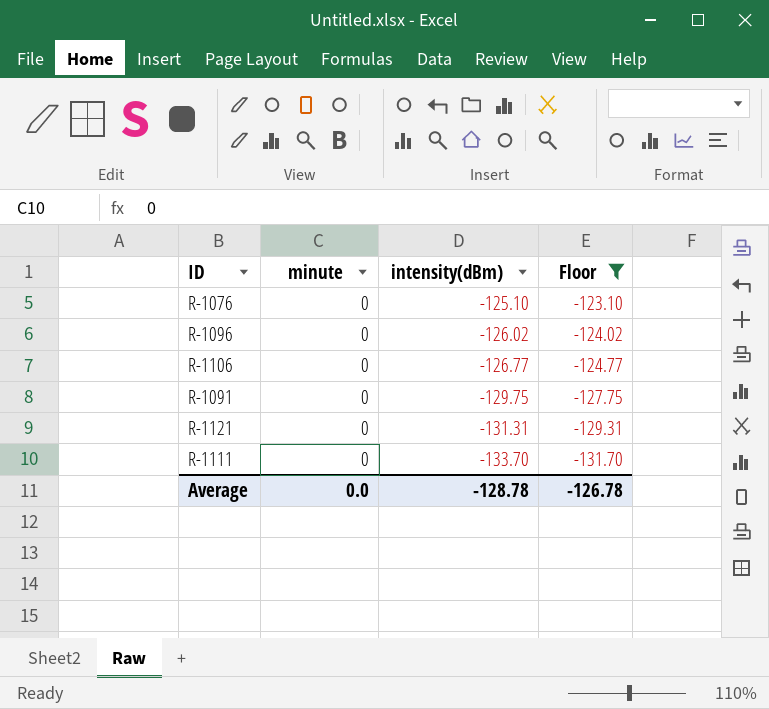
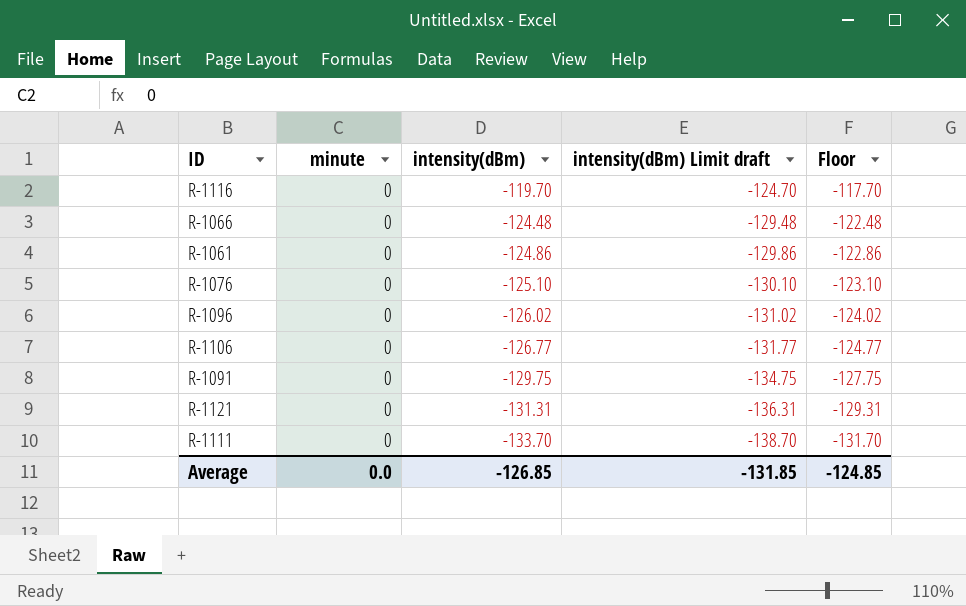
filter: Floor <= -123.10 -> none
column intensity(dBm) Limit draft | formula: none -> [intensity(dBm)] - 5
Average | intensity(dBm): -128.78 -> -126.85
Average | Floor: -126.78 -> -124.85

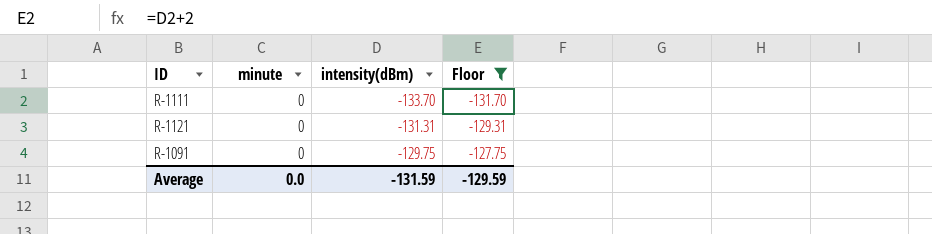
filter: none -> Floor <= -127.75
row order: intensity(dBm) descending -> intensity(dBm) ascending
column intensity(dBm) Limit draft | formula: [intensity(dBm)] - 5 -> none
Average | intensity(dBm): -126.85 -> -131.59
Average | Floor: -124.85 -> -129.59

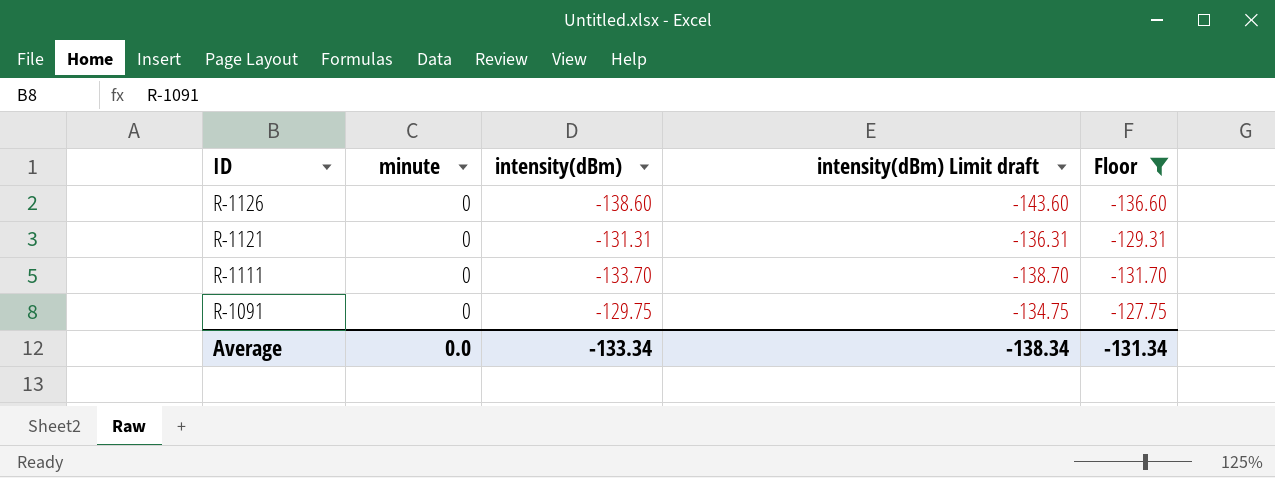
row order: intensity(dBm) ascending -> ID descending
column intensity(dBm) Limit draft | formula: none -> [intensity(dBm)] - 5
row R-1126: none -> 0 | -138.60 | -143.60 | -136.60
Average | intensity(dBm): -131.59 -> -133.34
Average | Floor: -129.59 -> -131.34

